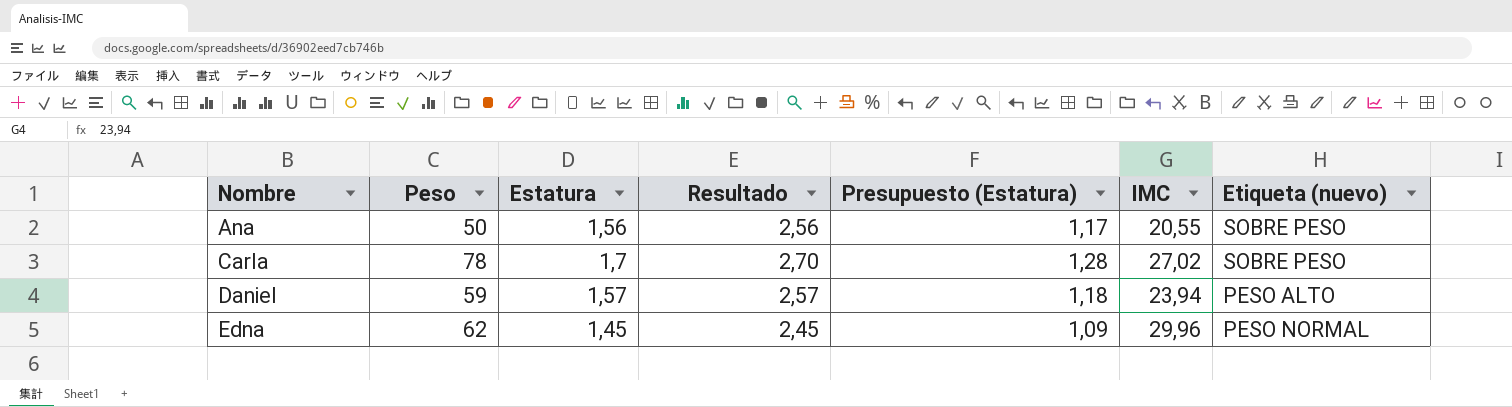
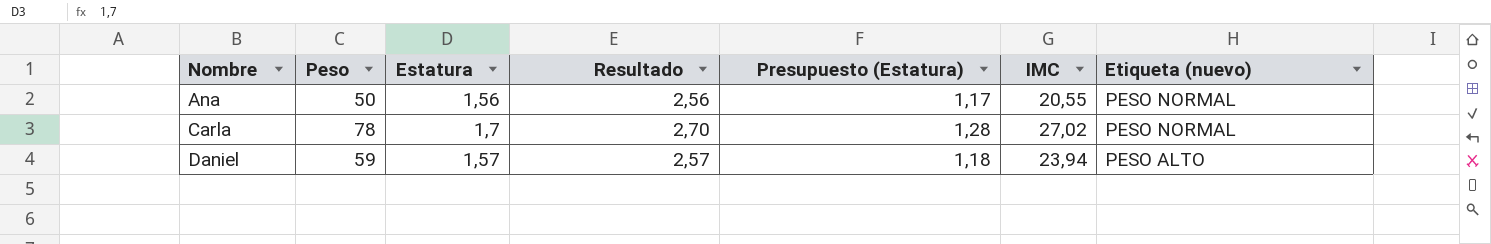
row Edna: 62 | 1,45 | 2,45 | 1,09 | 29,96 | PESO NORMAL -> none
Ana | Etiqueta (nuevo): SOBRE PESO -> PESO NORMAL
Carla | Etiqueta (nuevo): SOBRE PESO -> PESO NORMAL

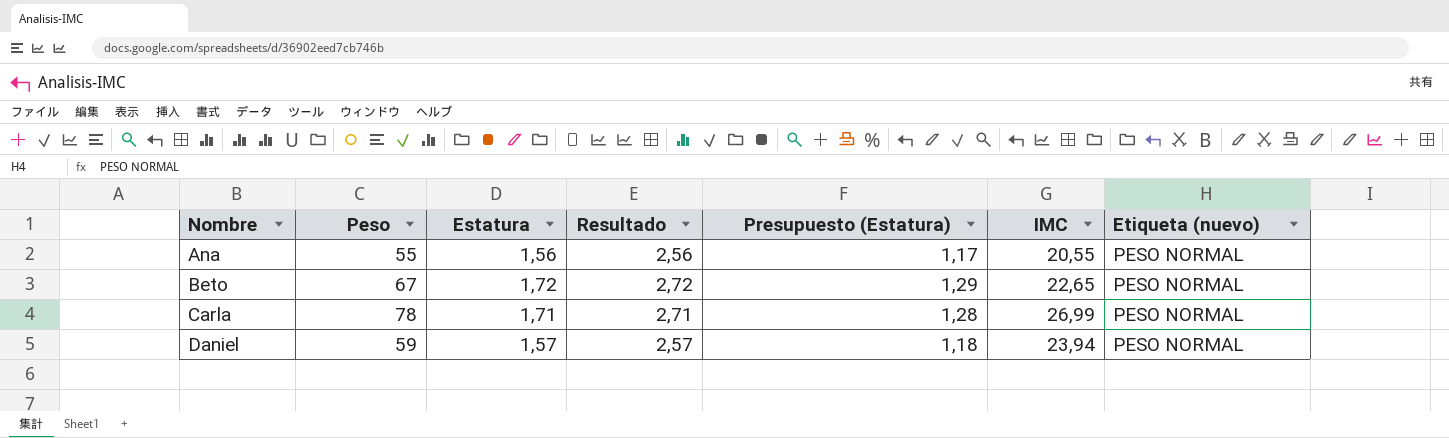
Ana | Peso: 50 -> 55
row Beto: none -> 67 | 1,72 | 2,72 | 1,29 | 22,65 | PESO NORMAL
Carla | Estatura: 1,7 -> 1,71
Carla | Resultado: 2,70 -> 2,71
Carla | IMC: 27,02 -> 26,99
Daniel | Etiqueta (nuevo): PESO ALTO -> PESO NORMAL

